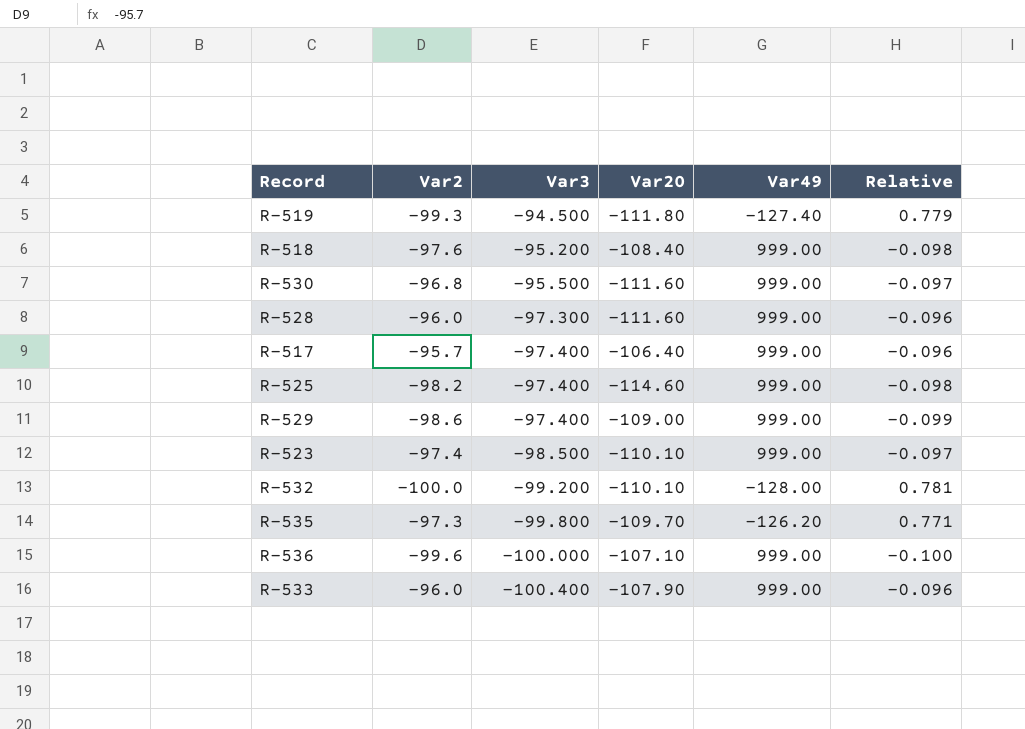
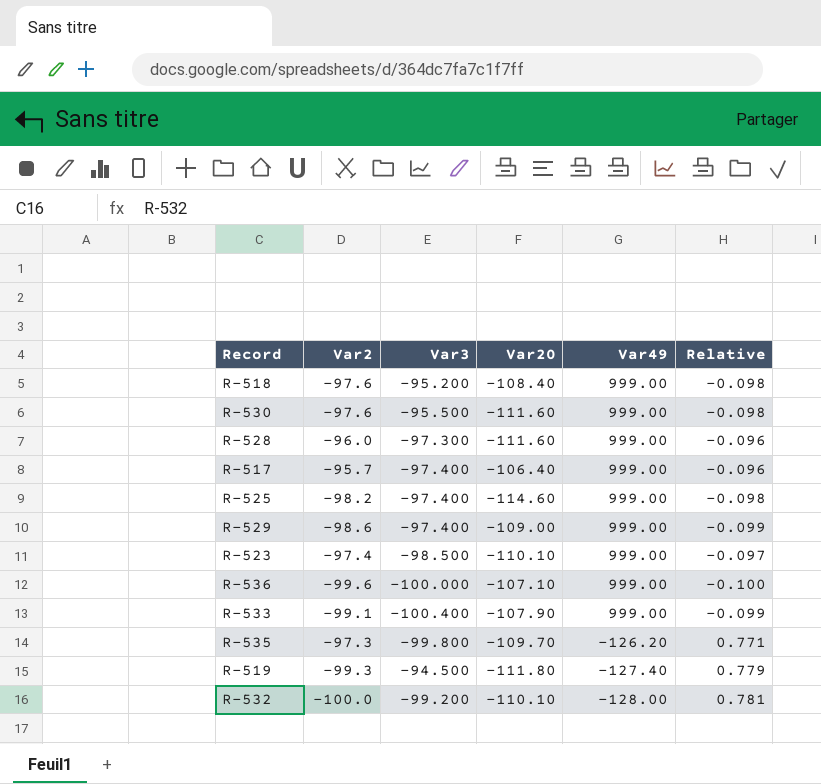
row order: Var3 descending -> Var49 descending
R-530 | Var2: -96.8 -> -97.6
R-530 | Relative: -0.097 -> -0.098
R-533 | Var2: -96.0 -> -99.1
R-533 | Relative: -0.096 -> -0.099

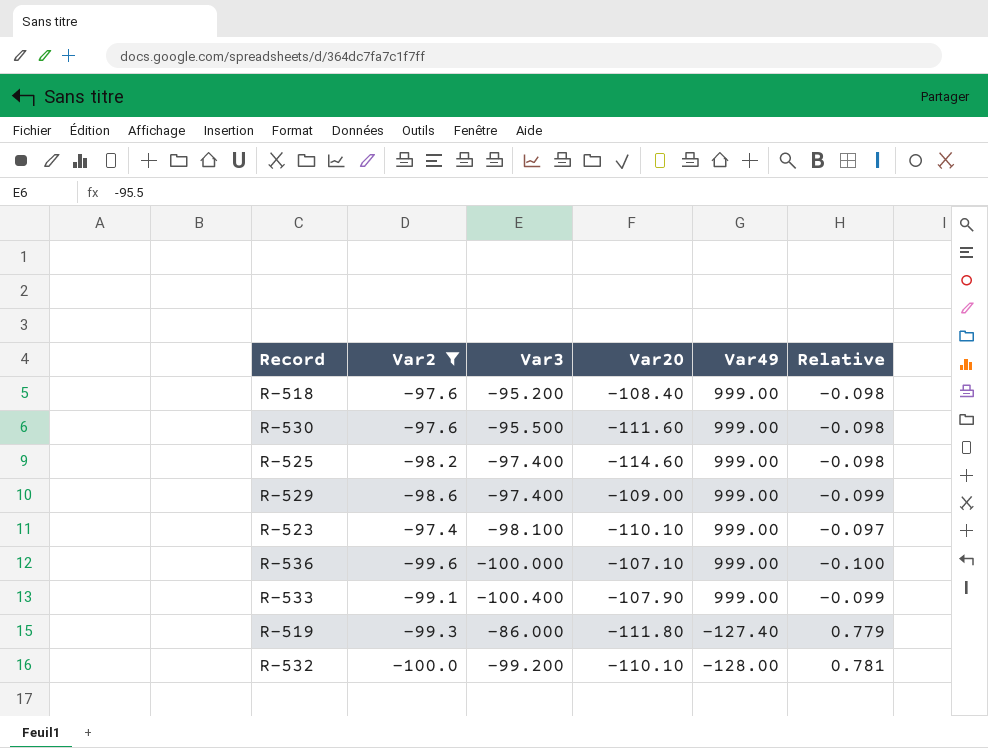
filter: none -> Var2 <= -97.4
R-523 | Var3: -98.500 -> -98.100
R-519 | Var3: -94.500 -> -86.000

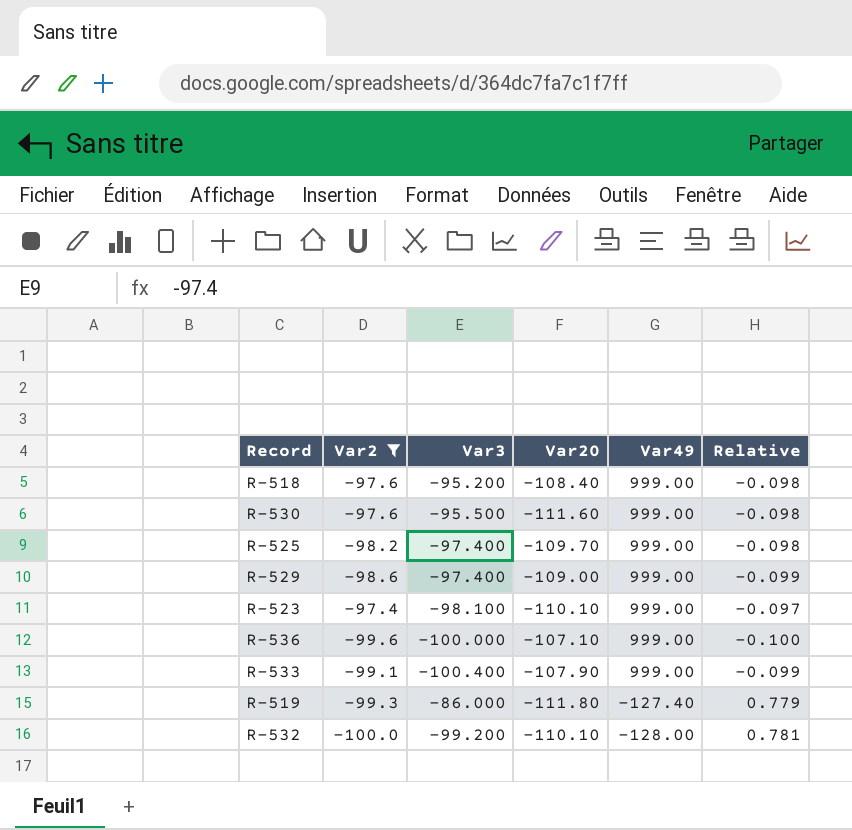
R-525 | Var20: -114.60 -> -109.70

